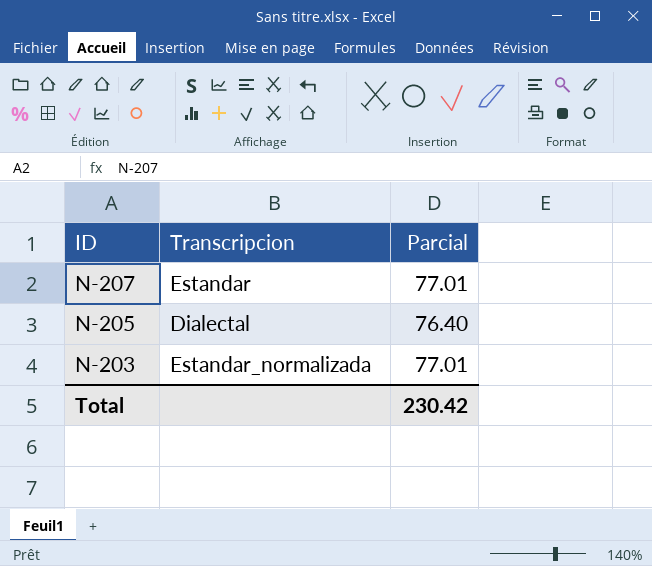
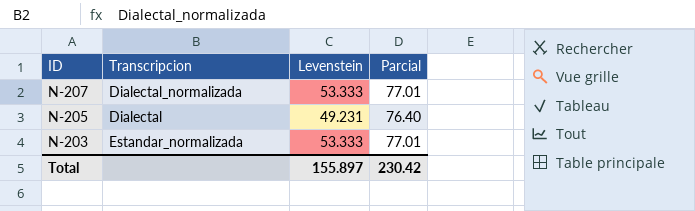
column Levenstein | position: none -> 3
N-207 | Transcripcion: Estandar -> Dialectal_normalizada

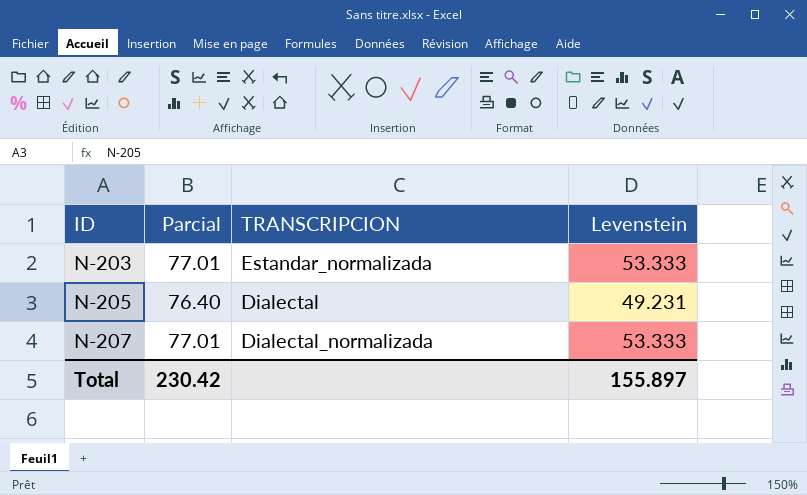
row order: ID descending -> ID ascending
column Parcial | position: 4 -> 2
column name: Transcripcion -> TRANSCRIPCION

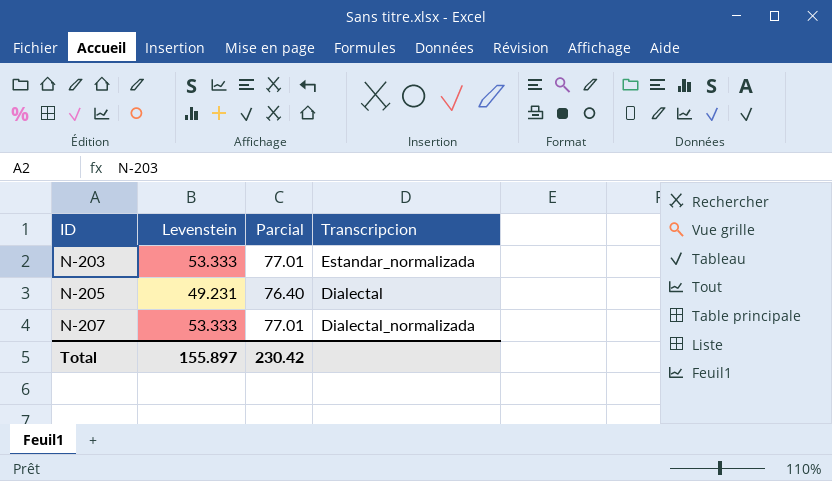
column Levenstein | position: 4 -> 2
column name: TRANSCRIPCION -> Transcripcion

